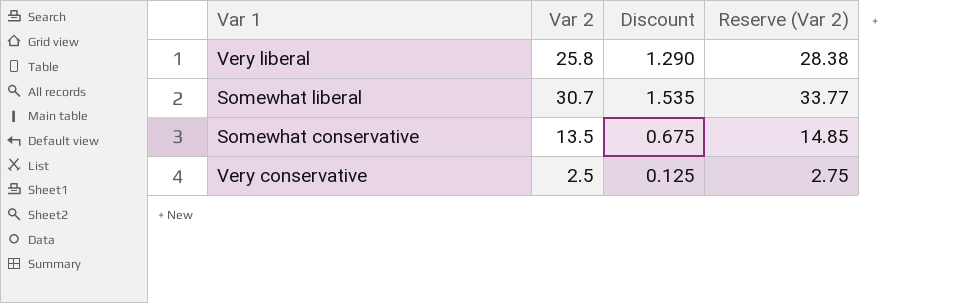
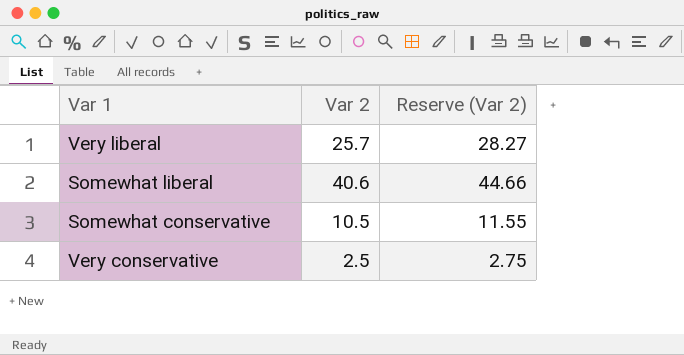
column Discount | formula: [Var 2] * 0.05 -> none
Very liberal | Var 2: 25.8 -> 25.7
Very liberal | Reserve (Var 2): 28.38 -> 28.27
Somewhat liberal | Var 2: 30.7 -> 40.6
Somewhat liberal | Reserve (Var 2): 33.77 -> 44.66
Somewhat conservative | Var 2: 13.5 -> 10.5
Somewhat conservative | Reserve (Var 2): 14.85 -> 11.55

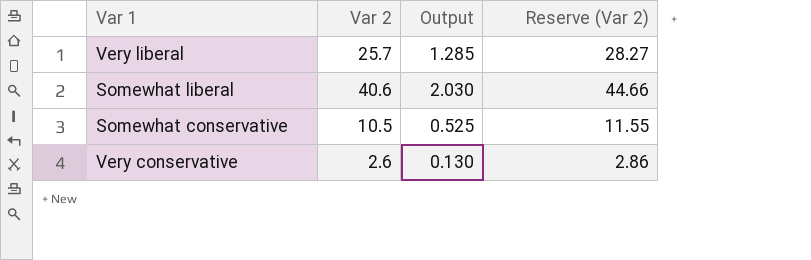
column Output | formula: none -> [Var 2] * 0.05
Very conservative | Var 2: 2.5 -> 2.6
Very conservative | Reserve (Var 2): 2.75 -> 2.86

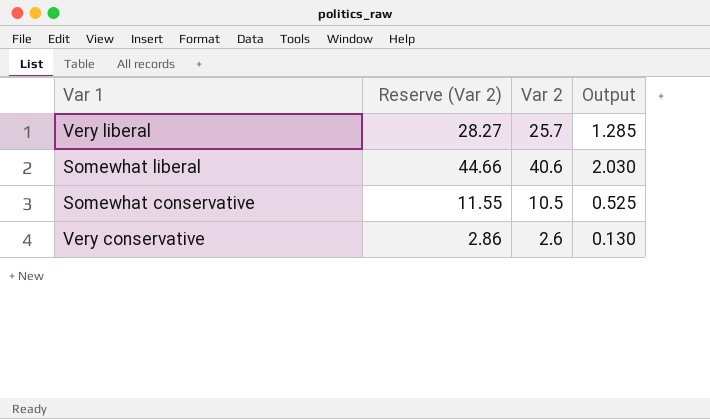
column Reserve (Var 2) | position: 4 -> 2

